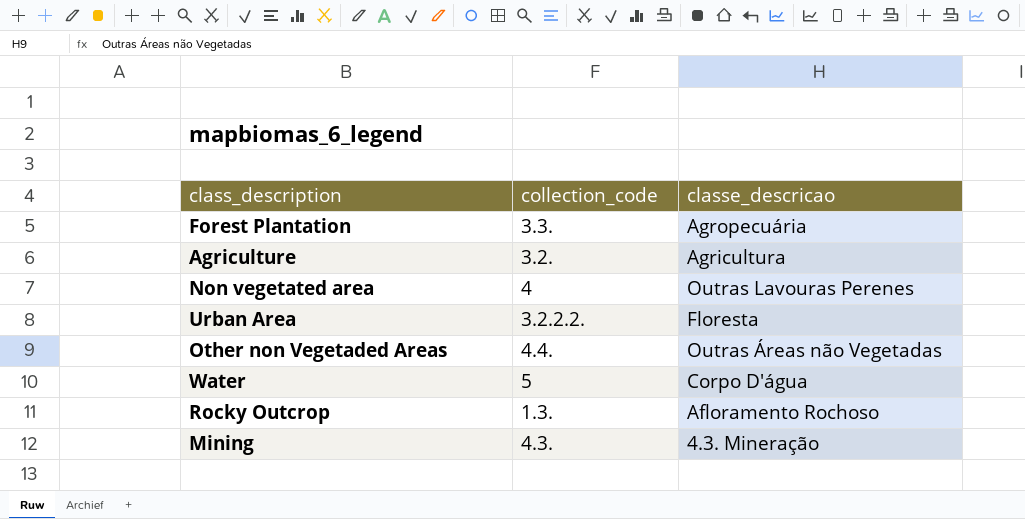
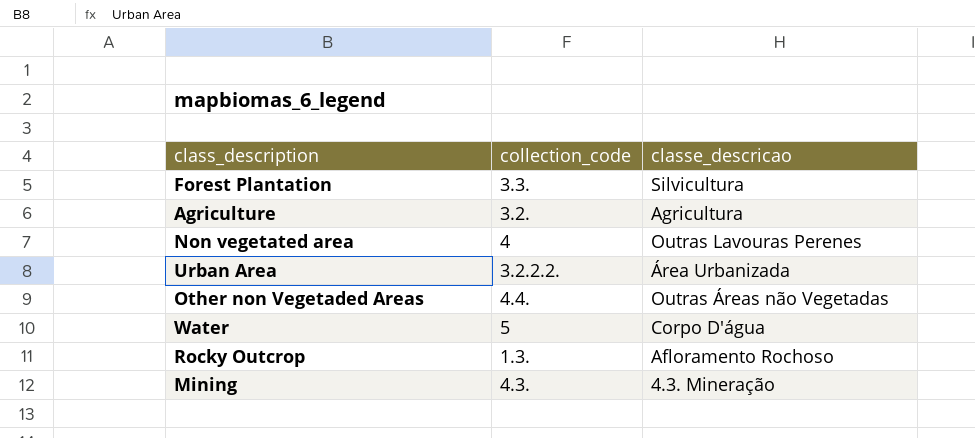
Forest Plantation | classe_descricao: Agropecuária -> Silvicultura
Urban Area | classe_descricao: Floresta -> Área Urbanizada

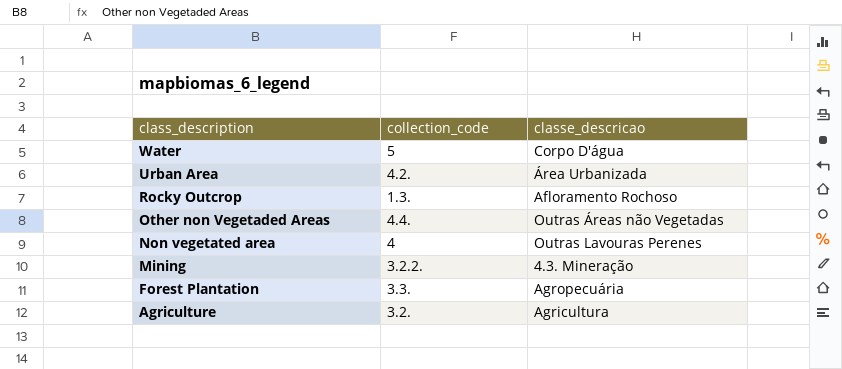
row order: none -> class_description descending
Urban Area | collection_code: 3.2.2.2. -> 4.2.
Mining | collection_code: 4.3. -> 3.2.2.
Forest Plantation | classe_descricao: Silvicultura -> Agropecuária

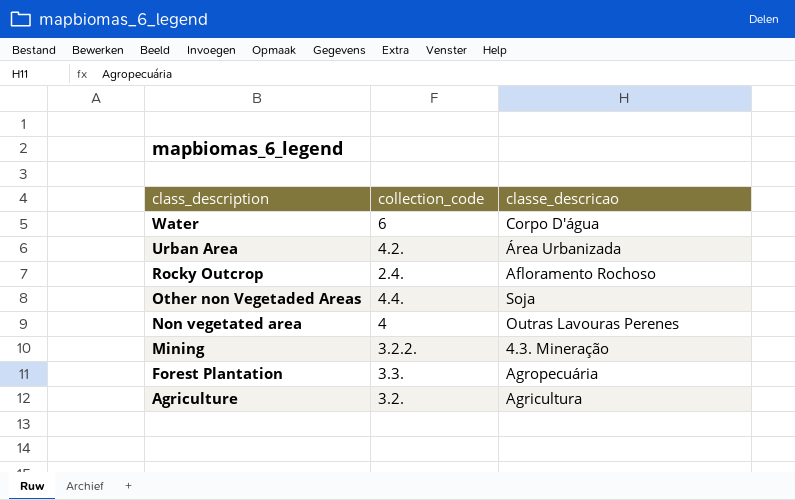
Water | collection_code: 5 -> 6
Rocky Outcrop | collection_code: 1.3. -> 2.4.
Other non Vegetaded Areas | classe_descricao: Outras Áreas não Vegetadas -> Soja

